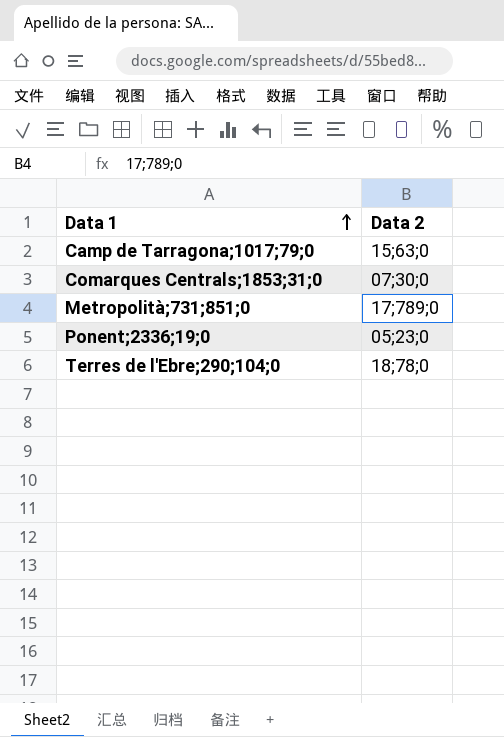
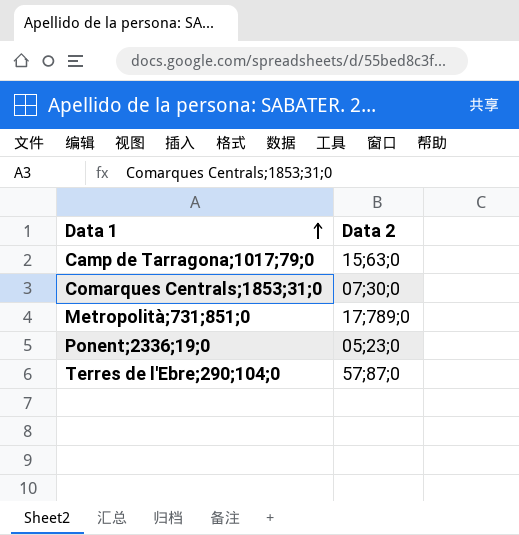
Terres de l'Ebre;290;104;0 | Data 2: 18;78;0 -> 57;87;0

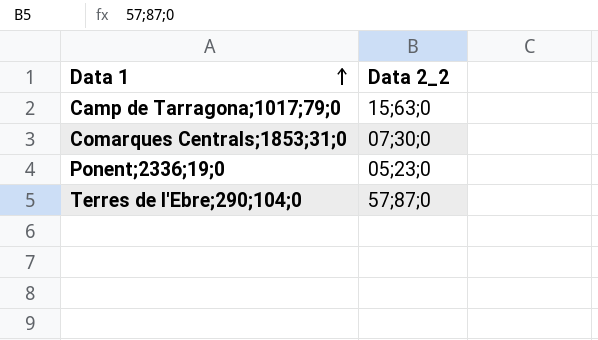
column name: Data 2 -> Data 2_2
row Metropolità;731;851;0: 17;789;0 -> none

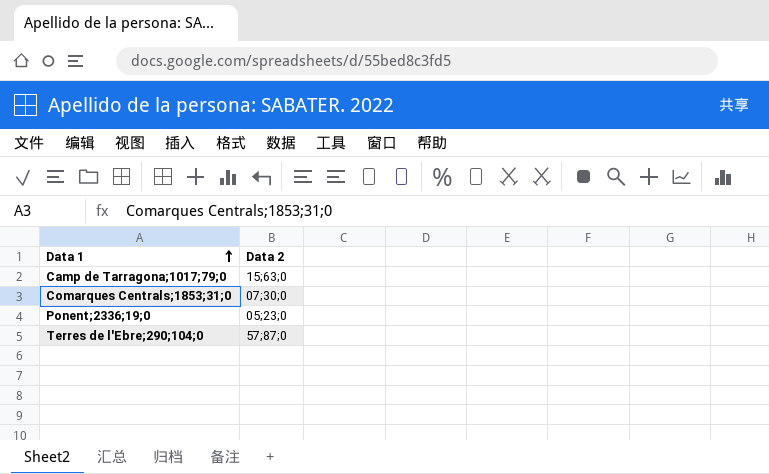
column name: Data 2_2 -> Data 2

